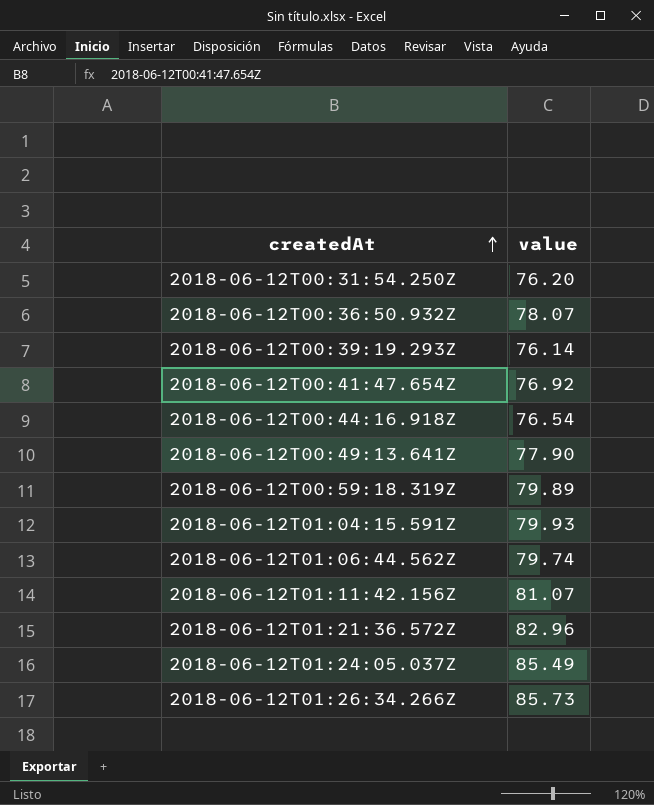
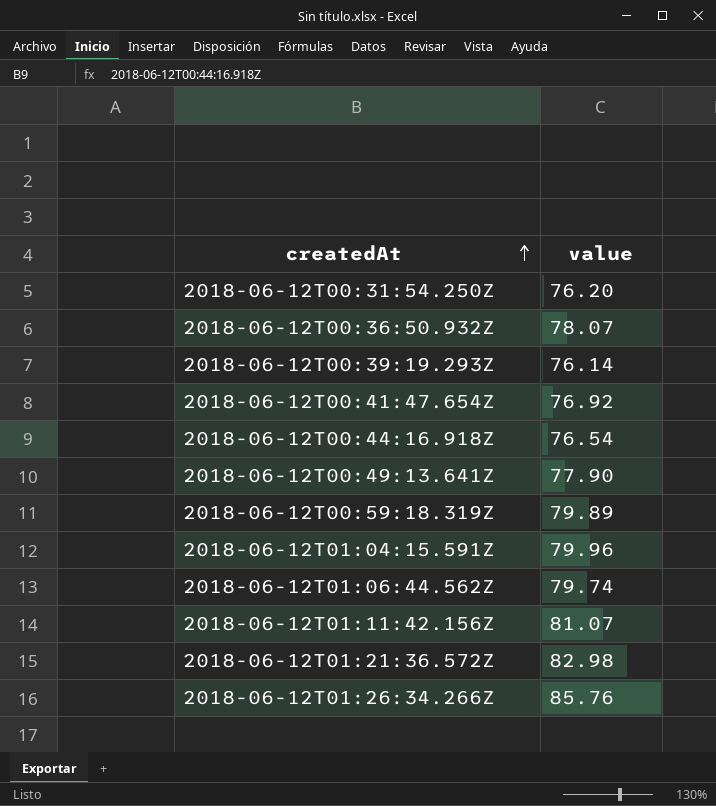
row 2018-06-12T01:24:05.037Z: 85.49 -> none
2018-06-12T01:04:15.591Z | value: 79.93 -> 79.96
2018-06-12T01:21:36.572Z | value: 82.96 -> 82.98
2018-06-12T01:26:34.266Z | value: 85.73 -> 85.76

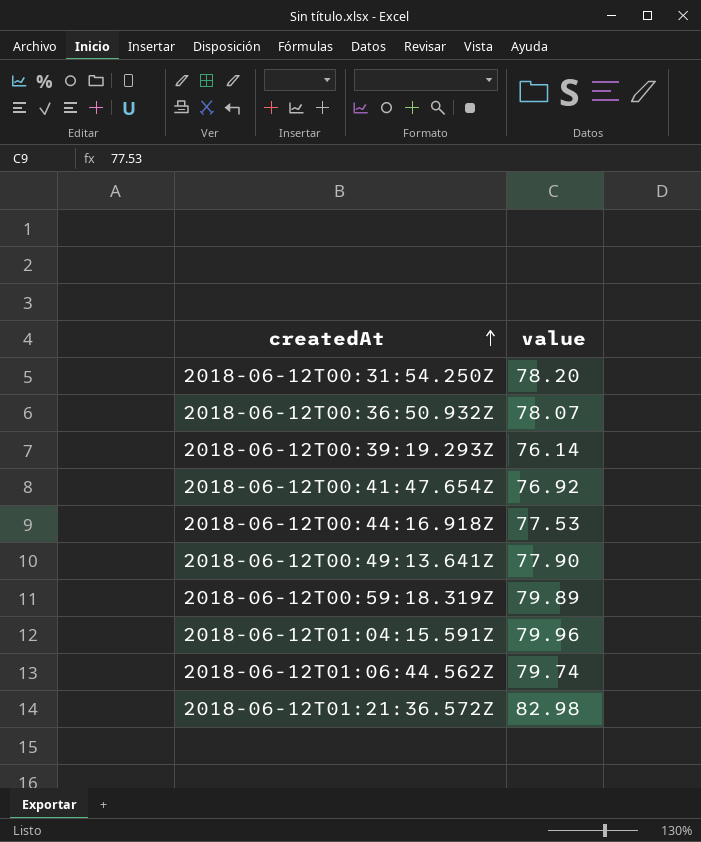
row 2018-06-12T01:11:42.156Z: 81.07 -> none
row 2018-06-12T01:26:34.266Z: 85.76 -> none
2018-06-12T00:31:54.250Z | value: 76.20 -> 78.20
2018-06-12T00:44:16.918Z | value: 76.54 -> 77.53

